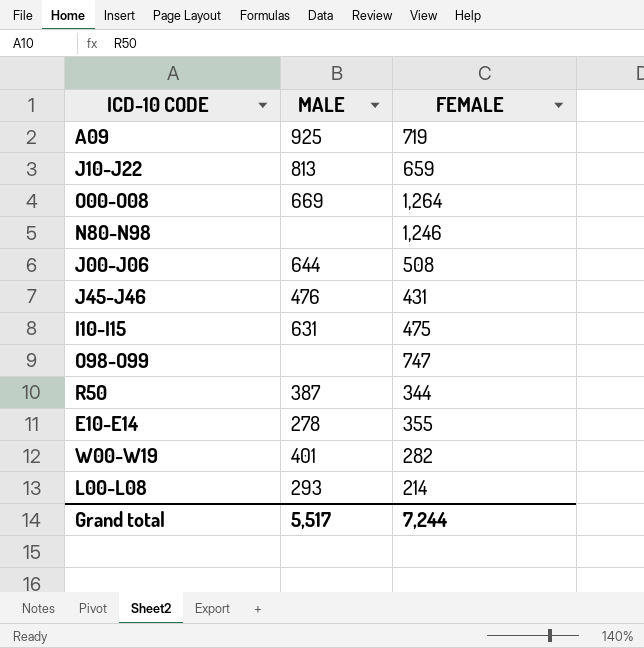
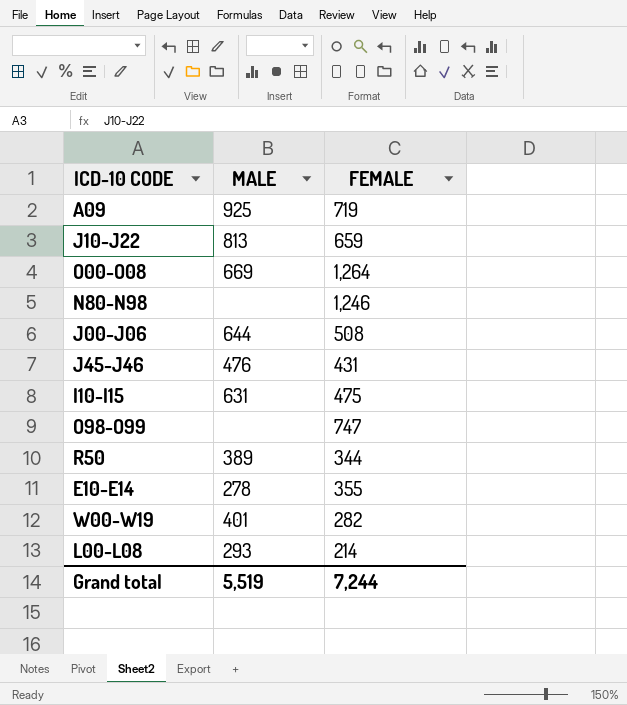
R50 | MALE: 387 -> 389
Grand total | MALE: 5,517 -> 5,519

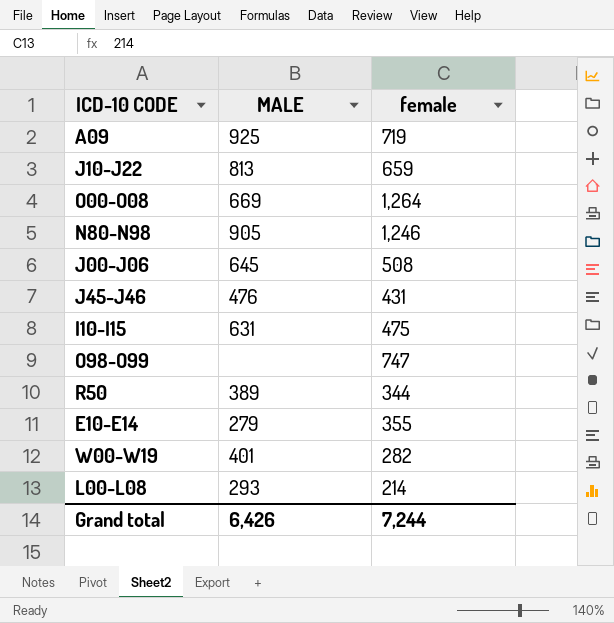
column name: FEMALE -> female
N80-N98 | MALE: none -> 905
J00-J06 | MALE: 644 -> 645
E10-E14 | MALE: 278 -> 279
Grand total | MALE: 5,519 -> 6,426

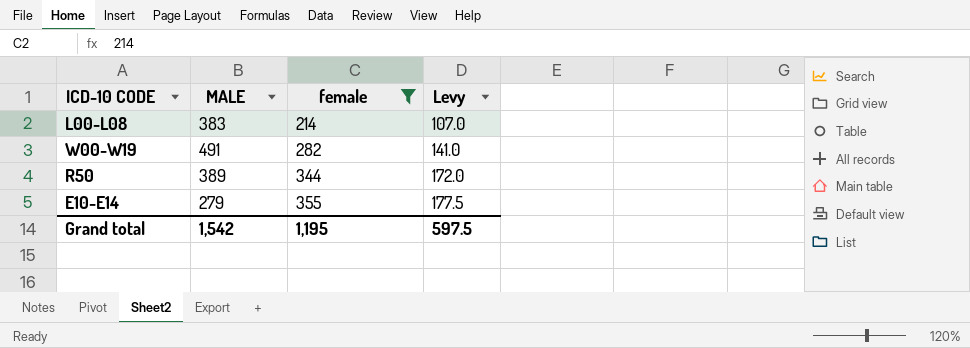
filter: none -> female <= 355
row order: none -> female ascending
column Levy | formula: none -> [female] * 0.5
L00-L08 | MALE: 293 -> 383
W00-W19 | MALE: 401 -> 491
Grand total | MALE: 6,426 -> 1,542
Grand total | female: 7,244 -> 1,195

